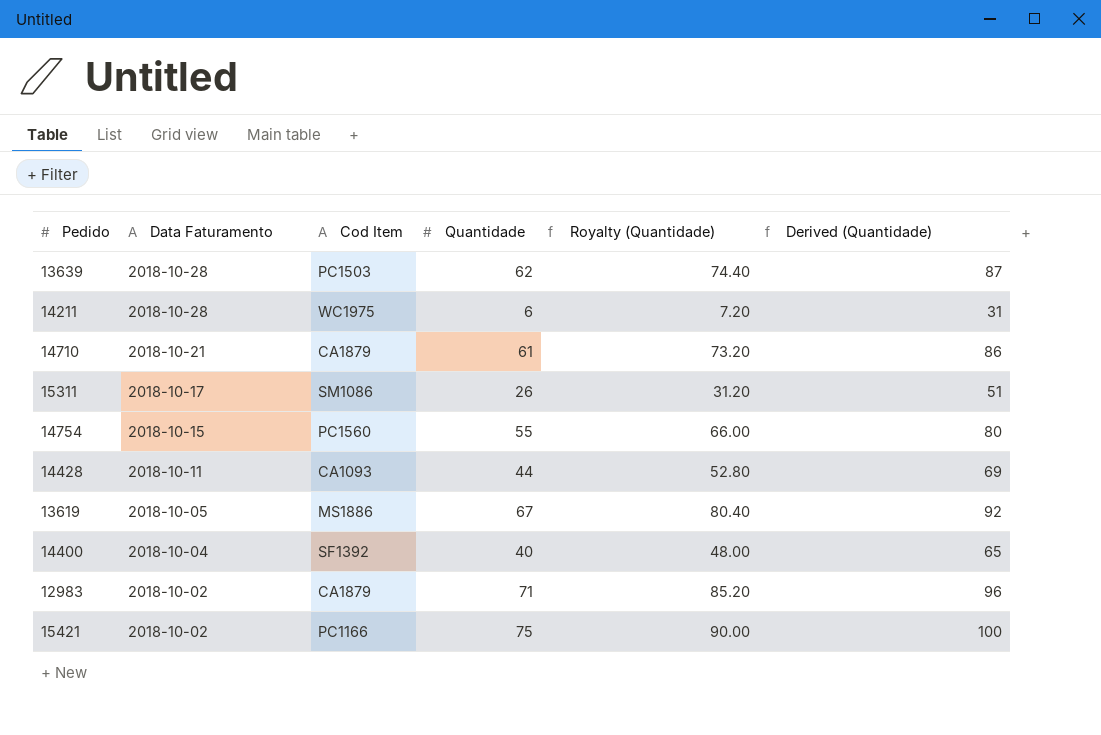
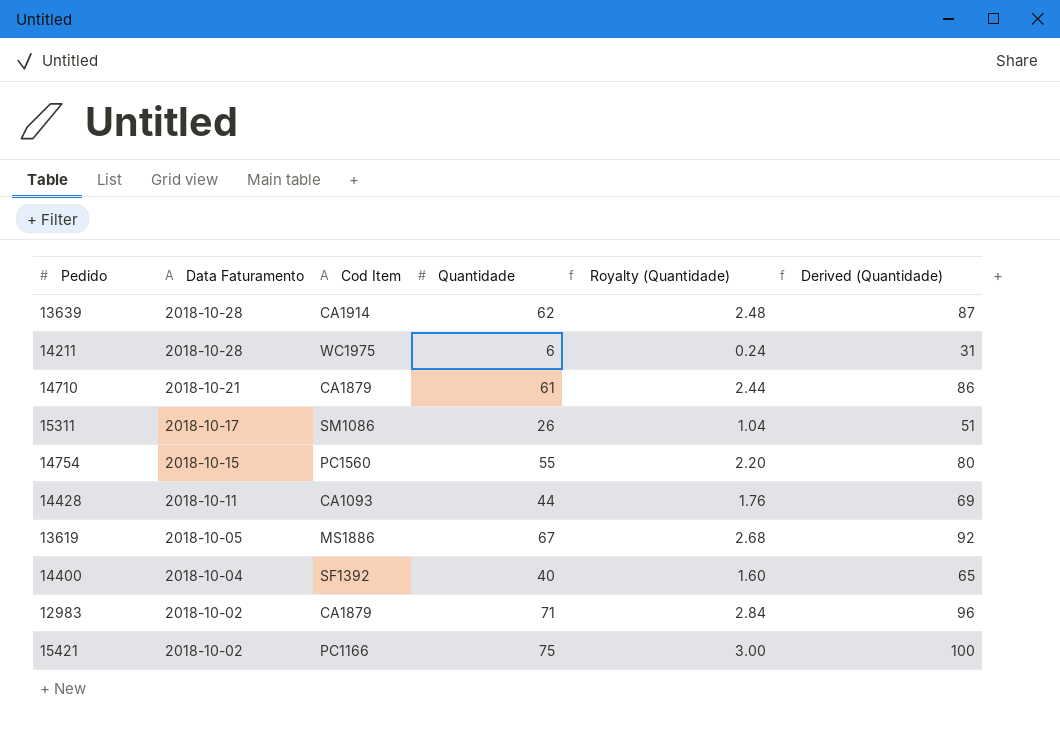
column Royalty (Quantidade) | formula: [Quantidade] * 1.2 -> [Quantidade] * 0.04
13639 | Cod Item: PC1503 -> CA1914

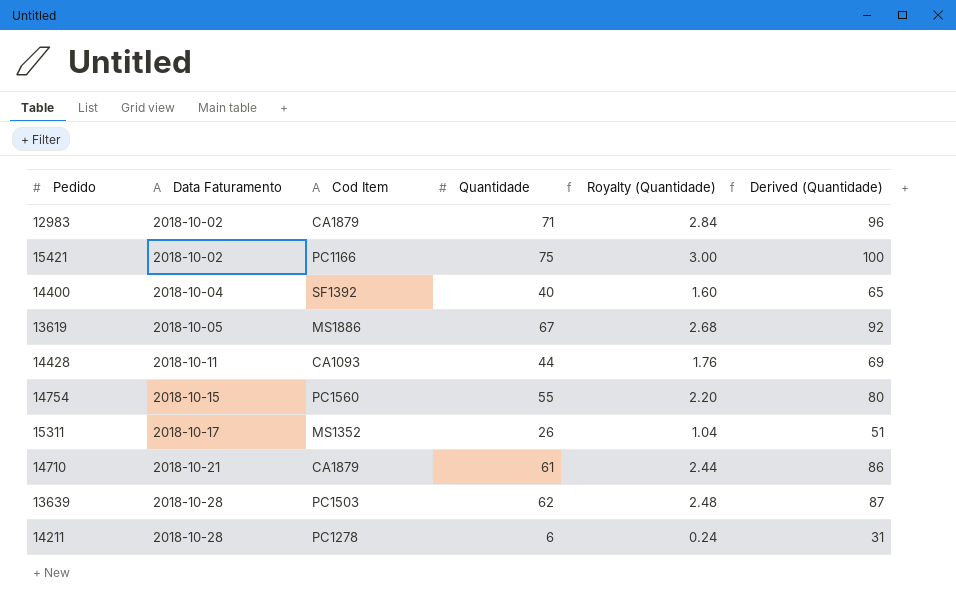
row order: Data Faturamento descending -> Data Faturamento ascending
15311 | Cod Item: SM1086 -> MS1352
13639 | Cod Item: CA1914 -> PC1503
14211 | Cod Item: WC1975 -> PC1278

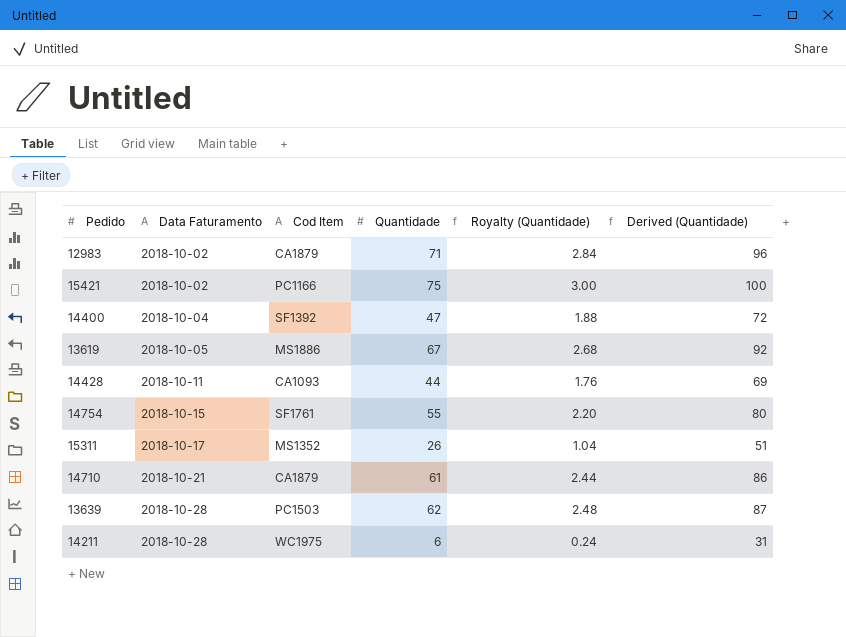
14400 | Quantidade: 40 -> 47
14400 | Royalty (Quantidade): 1.60 -> 1.88
14400 | Derived (Quantidade): 65 -> 72
14754 | Cod Item: PC1560 -> SF1761
14211 | Cod Item: PC1278 -> WC1975

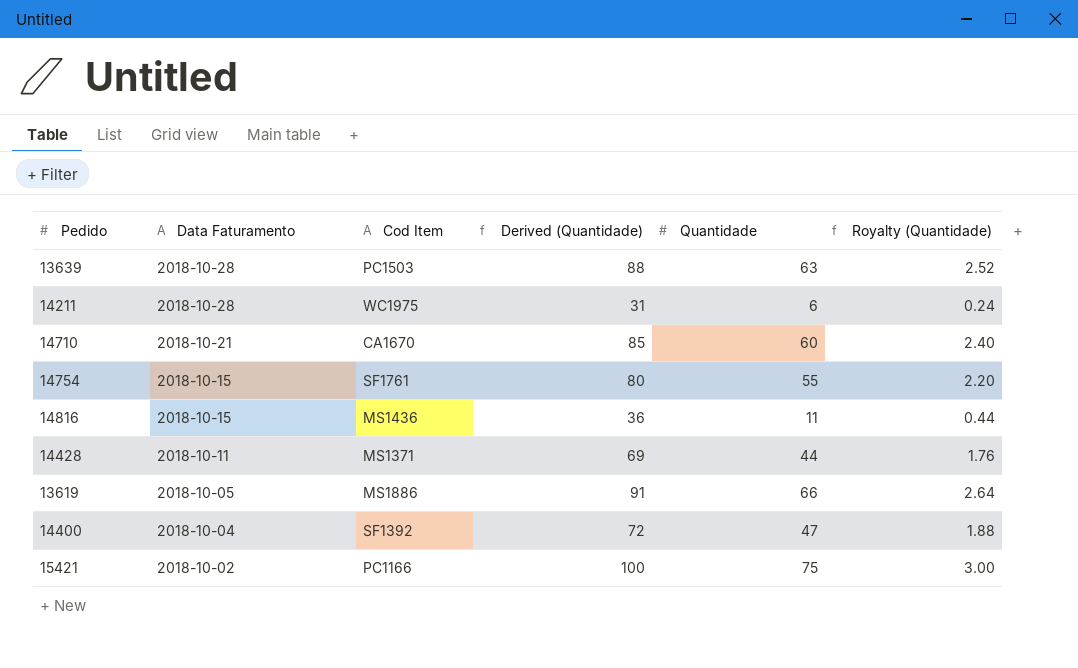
row order: Data Faturamento ascending -> Data Faturamento descending
column Derived (Quantidade) | position: 6 -> 4
row 12983: 2018-10-02 | CA1879 | 71 | 2.84 | 96 -> none
row 15311: 2018-10-17 | MS1352 | 26 | 1.04 | 51 -> none
13639 | Derived (Quantidade): 87 -> 88
13639 | Quantidade: 62 -> 63
13639 | Royalty (Quantidade): 2.48 -> 2.52
14710 | Cod Item: CA1879 -> CA1670
14710 | Derived (Quantidade): 86 -> 85
14710 | Quantidade: 61 -> 60
14710 | Royalty (Quantidade): 2.44 -> 2.40
row 14816: none -> 2018-10-15 | MS1436 | 36 | 11 | 0.44
14428 | Cod Item: CA1093 -> MS1371
13619 | Derived (Quantidade): 92 -> 91
13619 | Quantidade: 67 -> 66
13619 | Royalty (Quantidade): 2.68 -> 2.64

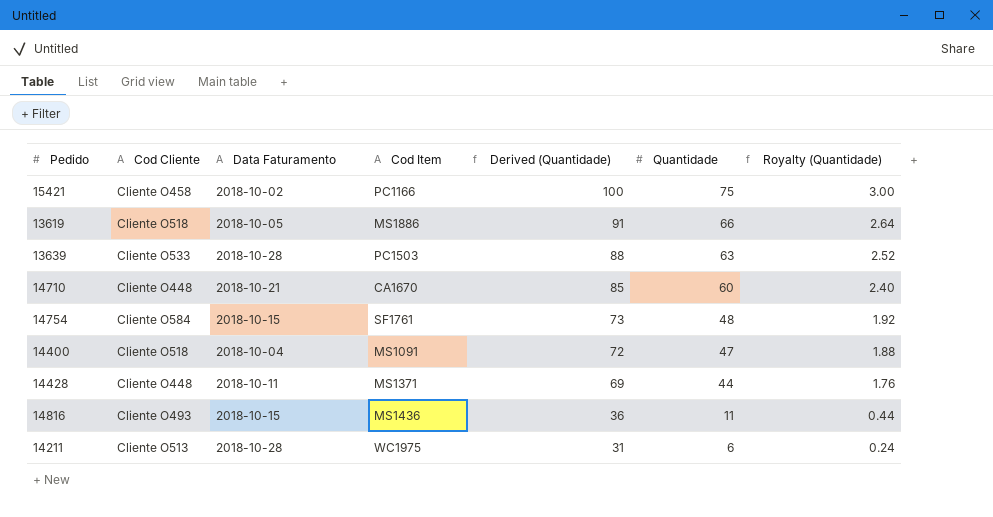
row order: Data Faturamento descending -> Derived (Quantidade) descending
column Cod Cliente | position: none -> 2
14754 | Derived (Quantidade): 80 -> 73
14754 | Quantidade: 55 -> 48
14754 | Royalty (Quantidade): 2.20 -> 1.92
14400 | Cod Item: SF1392 -> MS1091

